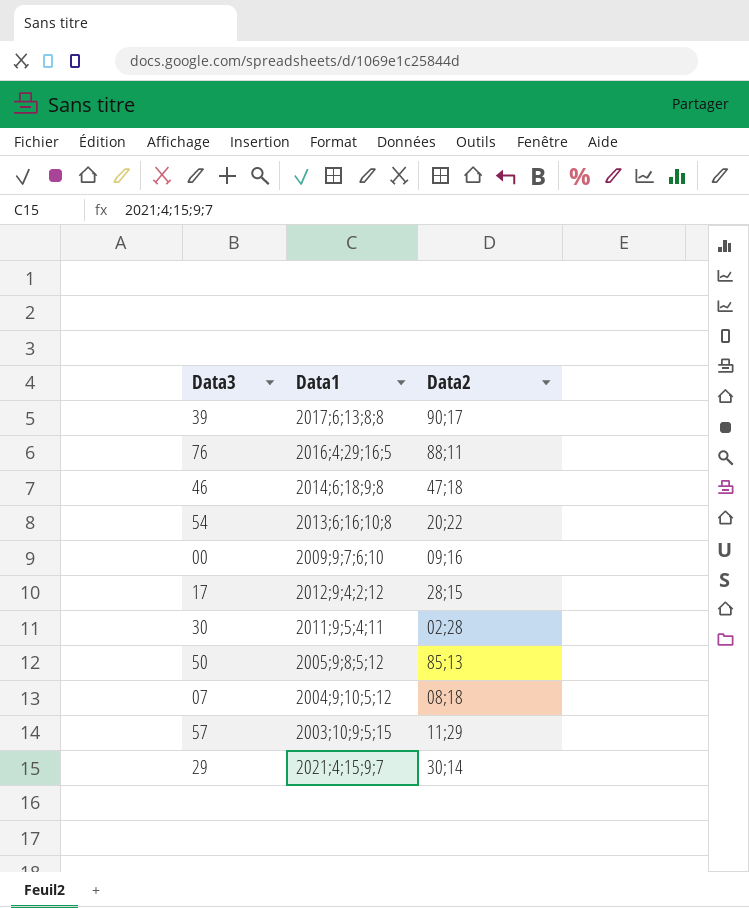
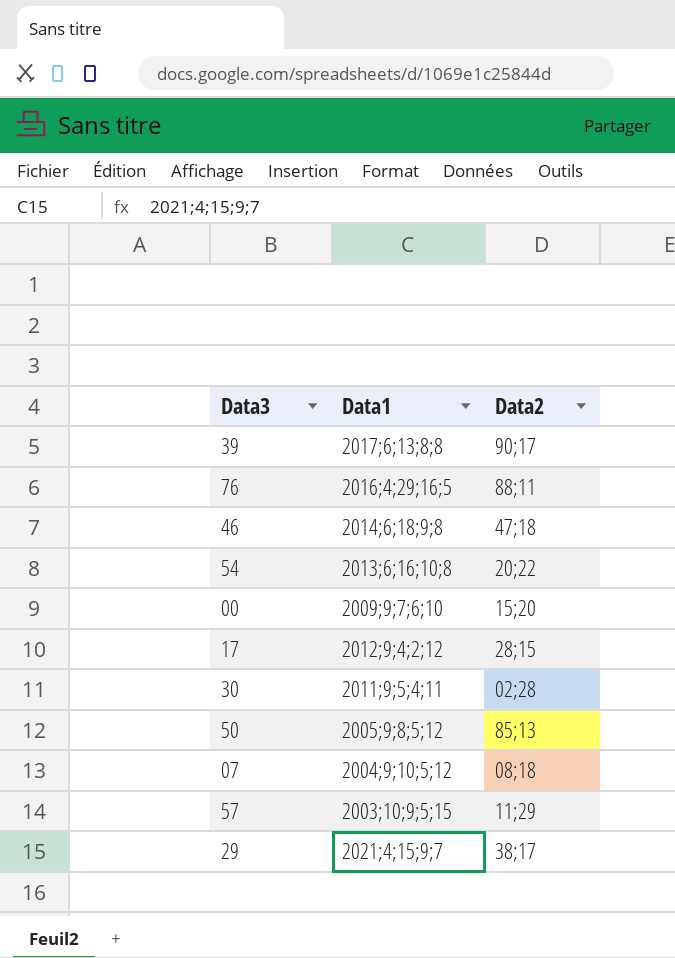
00 | Data2: 09;16 -> 15;20
29 | Data2: 30;14 -> 38;17

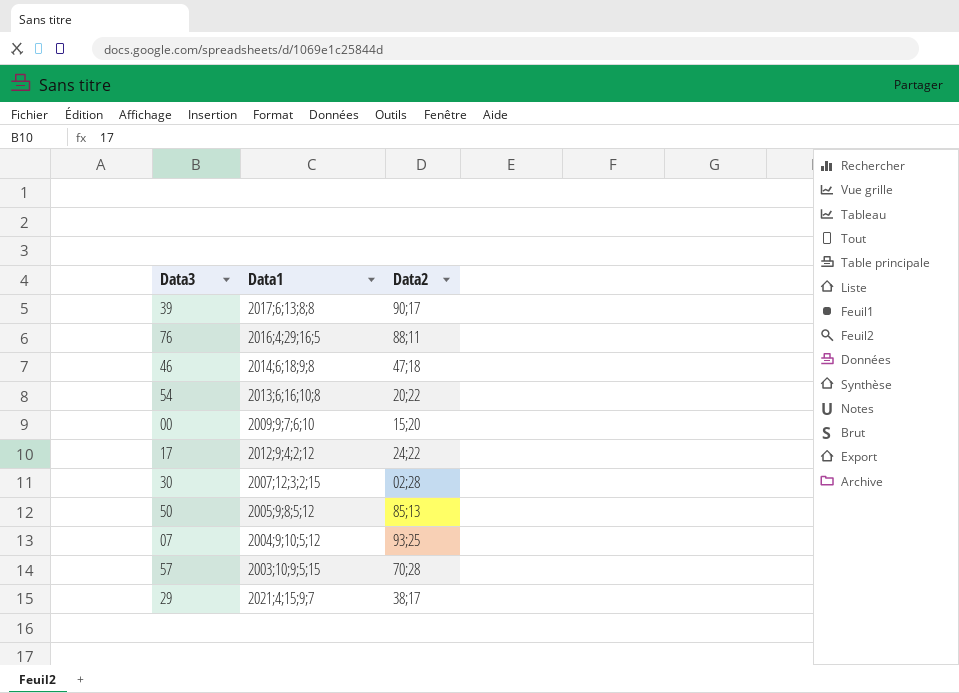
17 | Data2: 28;15 -> 24;22
30 | Data1: 2011;9;5;4;11 -> 2007;12;3;2;15
07 | Data2: 08;18 -> 93;25
57 | Data2: 11;29 -> 70;28

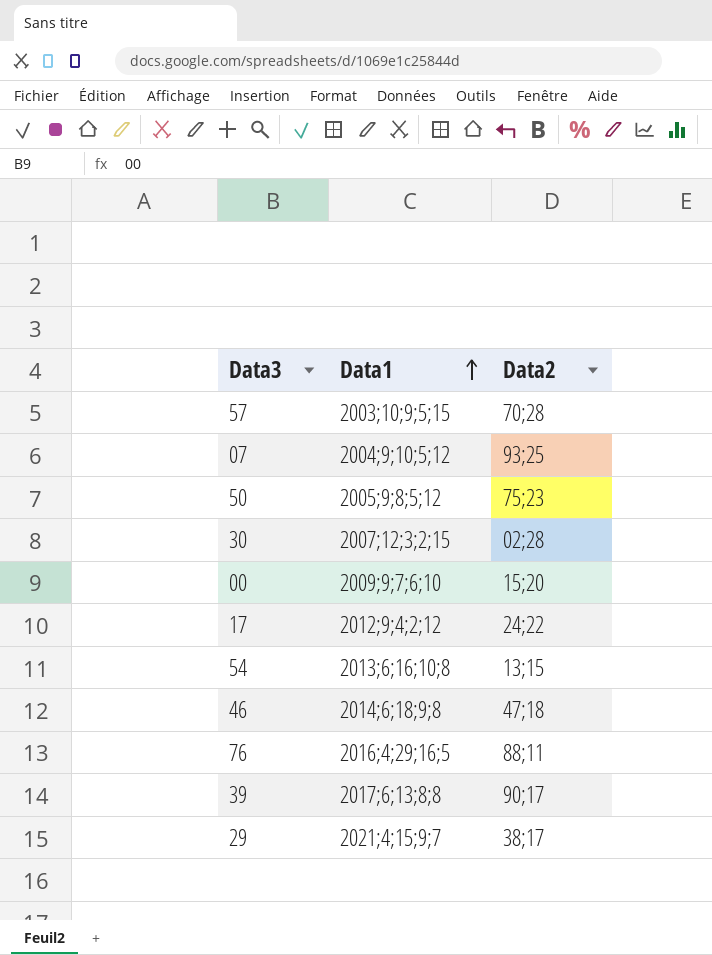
row order: none -> Data1 ascending
50 | Data2: 85;13 -> 75;23
54 | Data2: 20;22 -> 13;15

